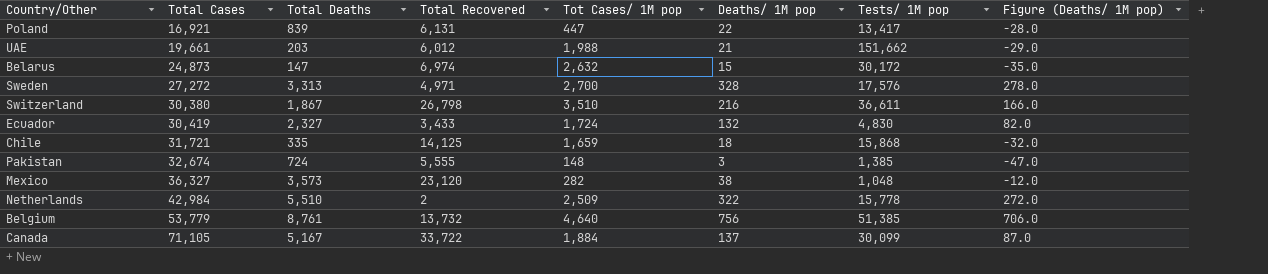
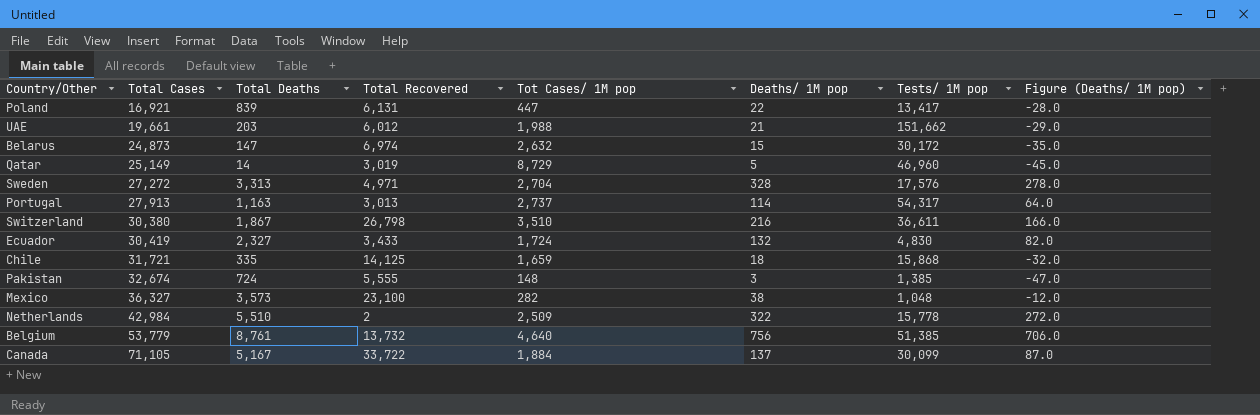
row Qatar: none -> 25,149 | 14 | 3,019 | 8,729 | 5 | 46,960 | -45.0
Sweden | Tot Cases/ 1M pop: 2,700 -> 2,704
row Portugal: none -> 27,913 | 1,163 | 3,013 | 2,737 | 114 | 54,317 | 64.0
Mexico | Total Recovered: 23,120 -> 23,100

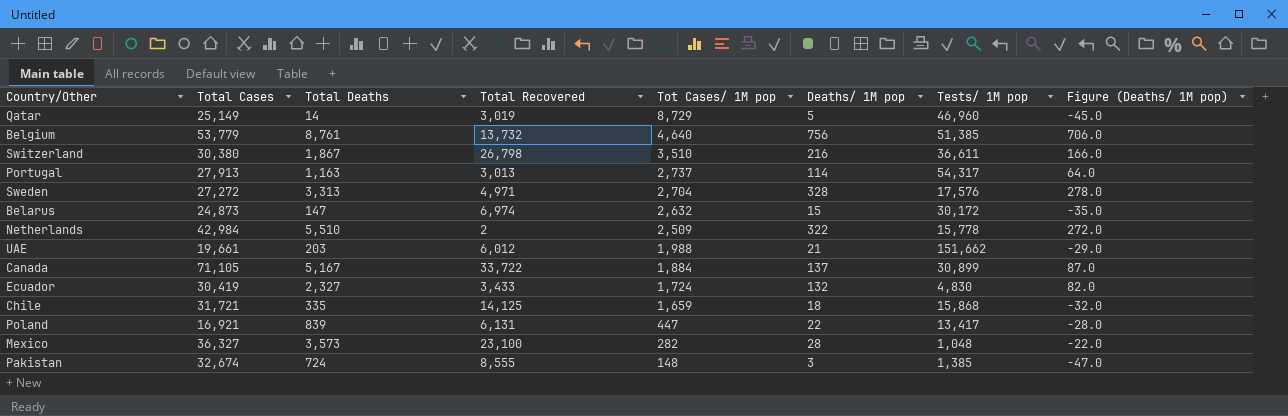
row order: Total Cases ascending -> Tot Cases/ 1M pop descending
Canada | Tests/ 1M pop: 30,099 -> 30,899
Mexico | Deaths/ 1M pop: 38 -> 28
Mexico | Figure (Deaths/ 1M pop): -12.0 -> -22.0
Pakistan | Total Recovered: 5,555 -> 8,555

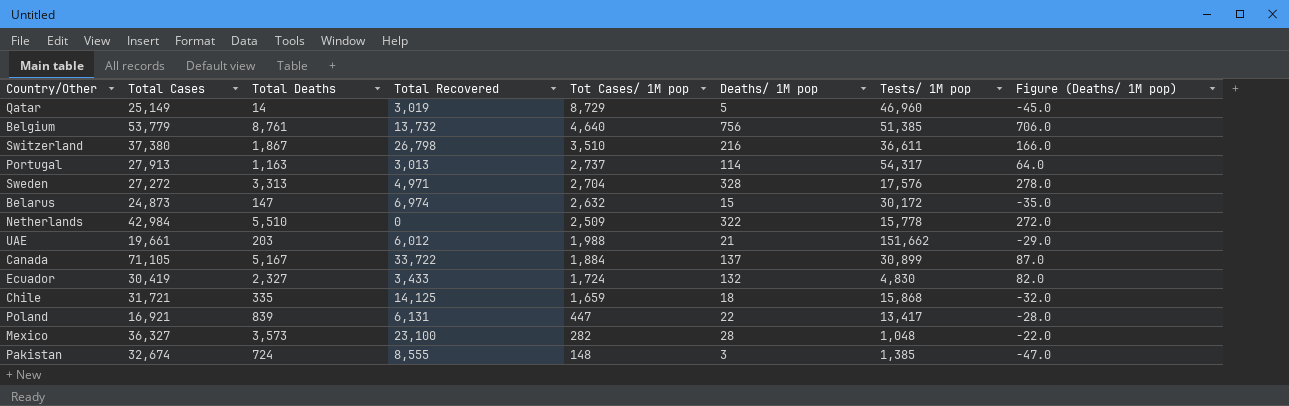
Switzerland | Total Cases: 30,380 -> 37,380
Netherlands | Total Recovered: 2 -> 0

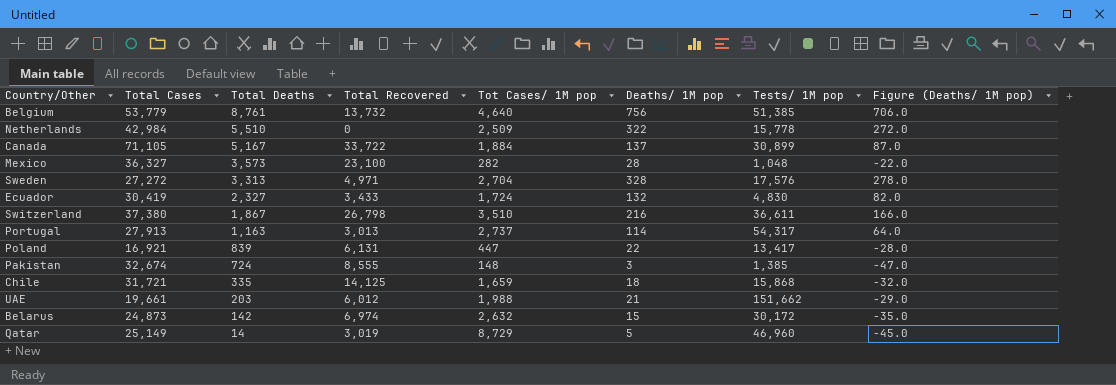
row order: Tot Cases/ 1M pop descending -> Total Deaths descending
Belarus | Total Deaths: 147 -> 142

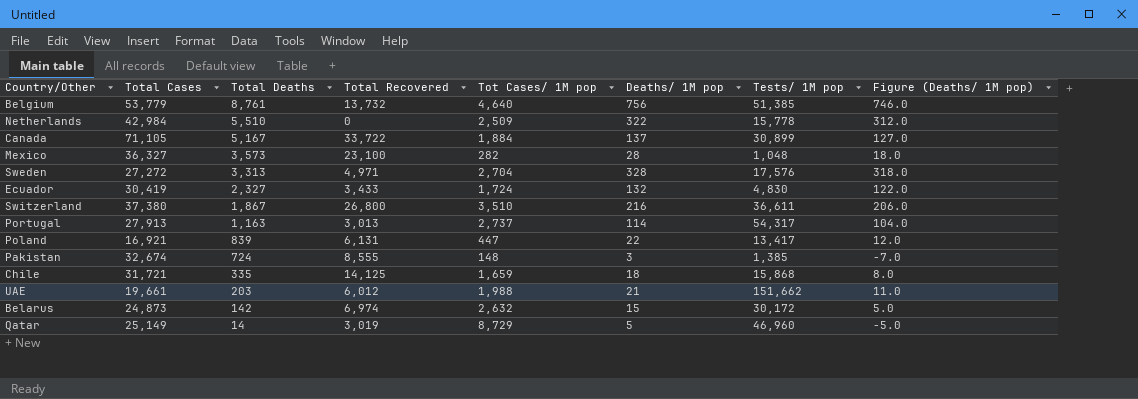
column Figure (Deaths/ 1M pop) | formula: [Deaths/ 1M pop] - 50 -> [Deaths/ 1M pop] - 10
Switzerland | Total Recovered: 26,798 -> 26,800

